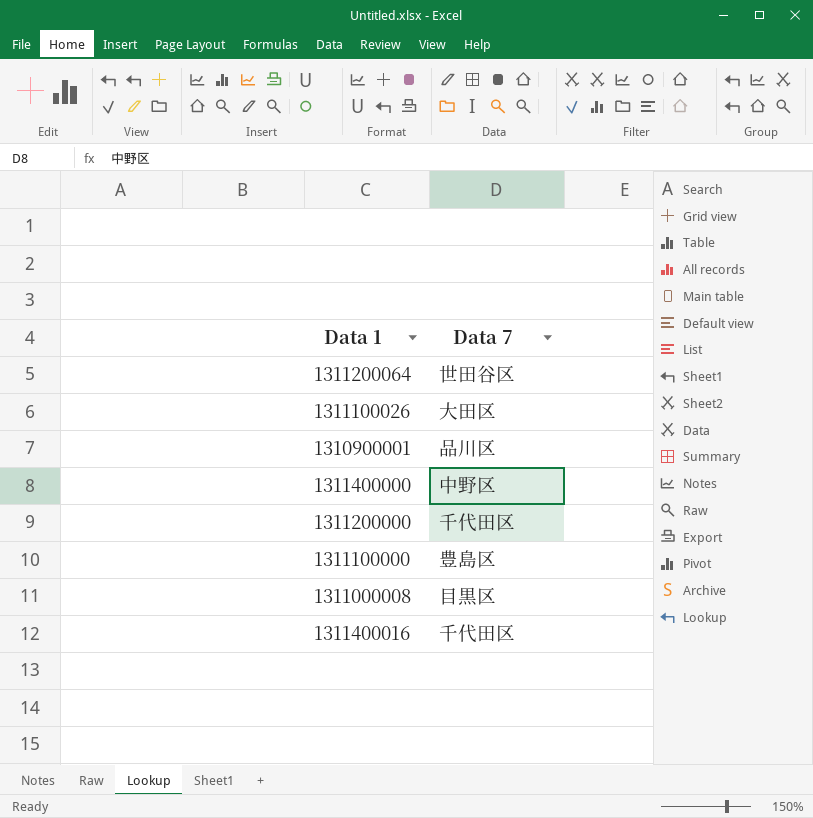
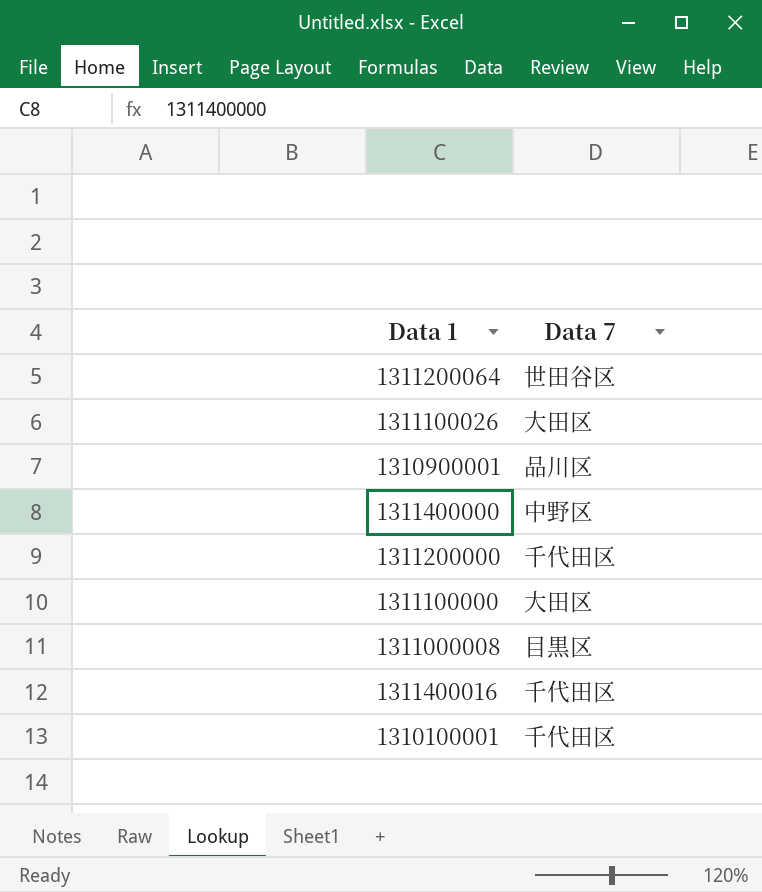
1311100000 | Data 7: 豊島区 -> 大田区
row 1310100001: none -> 千代田区

